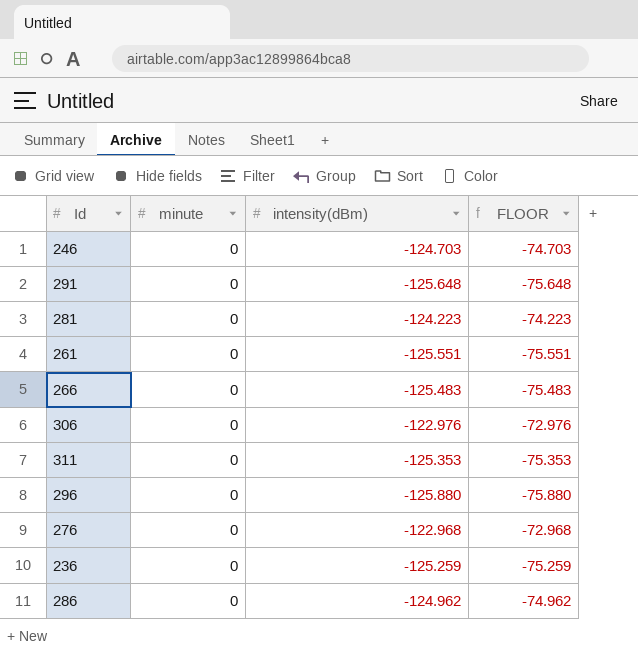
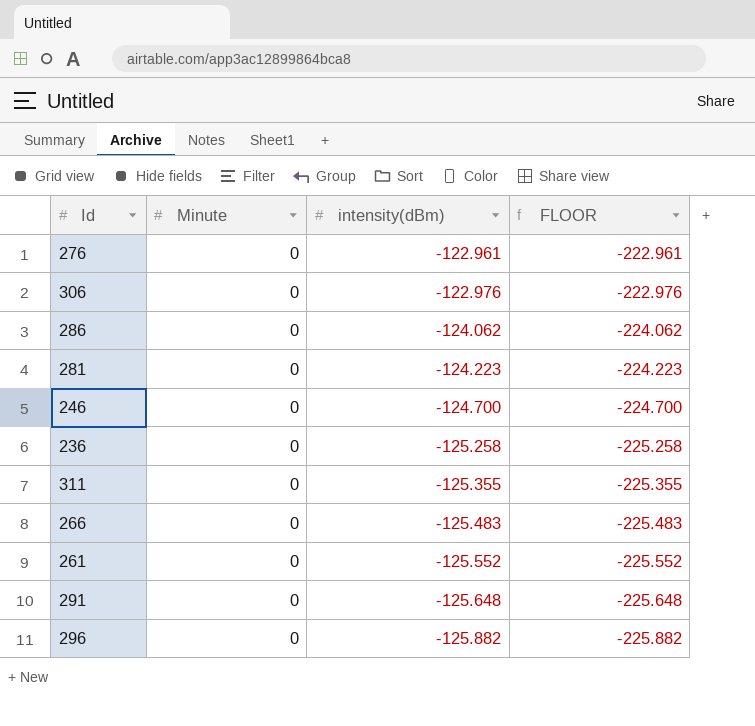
row order: none -> intensity(dBm) descending
column name: minute -> Minute
column FLOOR | formula: [intensity(dBm)] + 50 -> [intensity(dBm)] - 100
276 | intensity(dBm): -122.968 -> -122.961
286 | intensity(dBm): -124.962 -> -124.062
246 | intensity(dBm): -124.703 -> -124.700
236 | intensity(dBm): -125.259 -> -125.258
311 | intensity(dBm): -125.353 -> -125.355
261 | intensity(dBm): -125.551 -> -125.552
296 | intensity(dBm): -125.880 -> -125.882

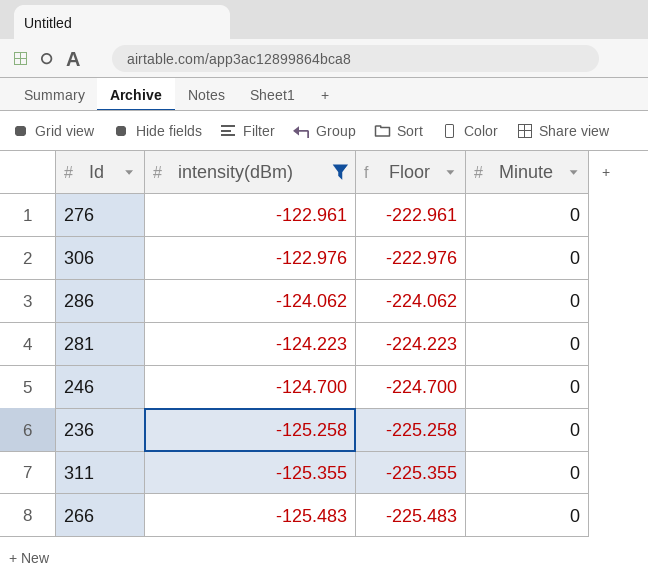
filter: none -> intensity(dBm) >= -125.483
column name: FLOOR -> Floor
column Minute | position: 2 -> 4

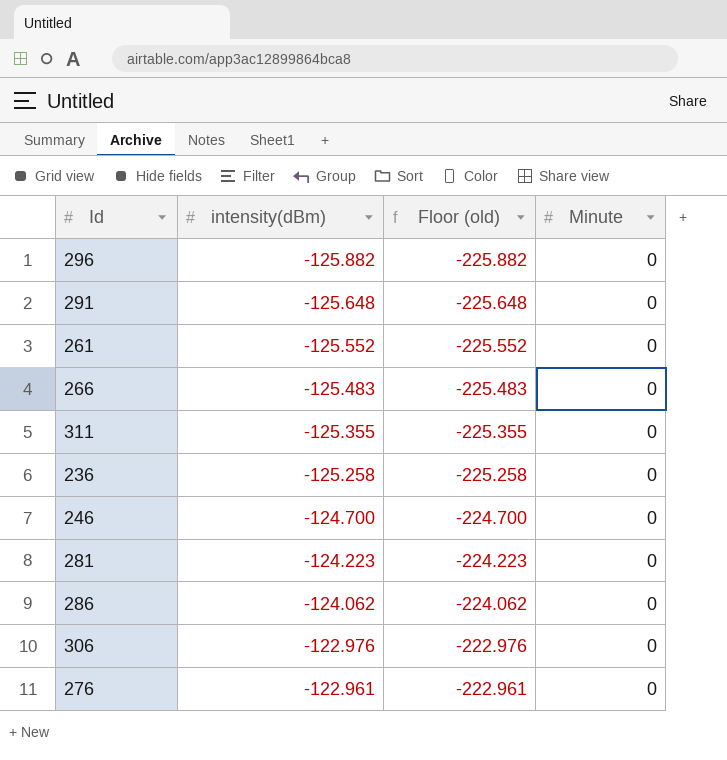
filter: intensity(dBm) >= -125.483 -> none
row order: intensity(dBm) descending -> intensity(dBm) ascending
column name: Floor -> Floor (old)

